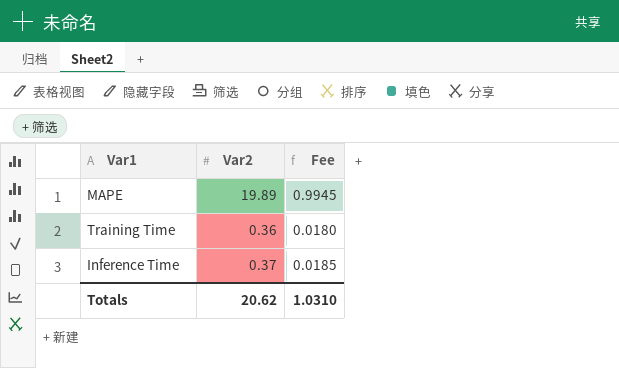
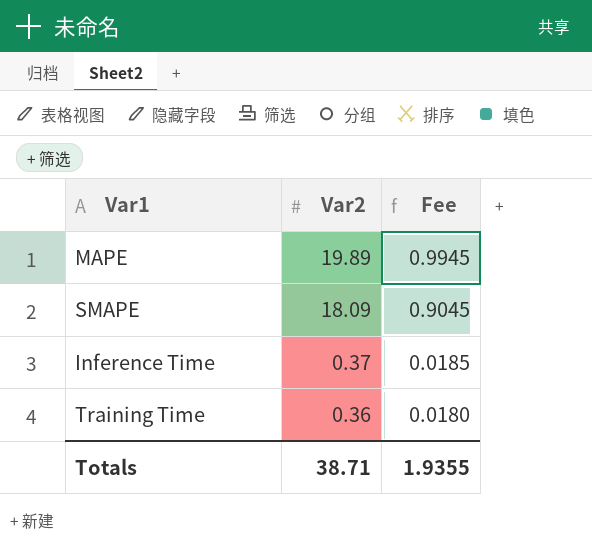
row order: none -> Var2 descending
row SMAPE: none -> 18.09 | 0.9045
Totals | Var2: 20.62 -> 38.71
Totals | Fee: 1.0310 -> 1.9355

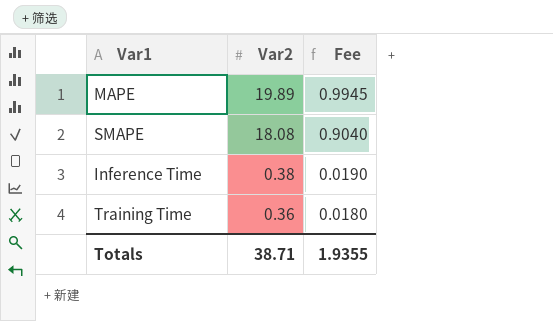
SMAPE | Var2: 18.09 -> 18.08
SMAPE | Fee: 0.9045 -> 0.9040
Inference Time | Var2: 0.37 -> 0.38
Inference Time | Fee: 0.0185 -> 0.0190

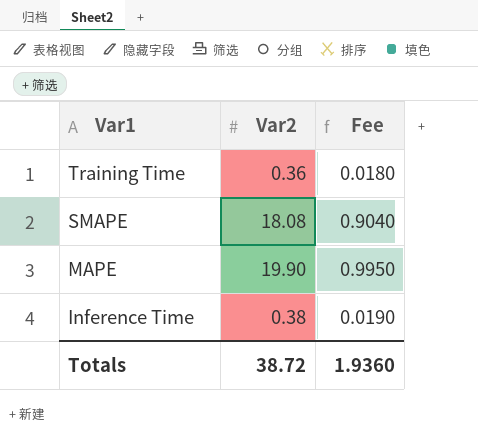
row order: Var2 descending -> Var1 descending
MAPE | Var2: 19.89 -> 19.90
MAPE | Fee: 0.9945 -> 0.9950
Totals | Var2: 38.71 -> 38.72
Totals | Fee: 1.9355 -> 1.9360

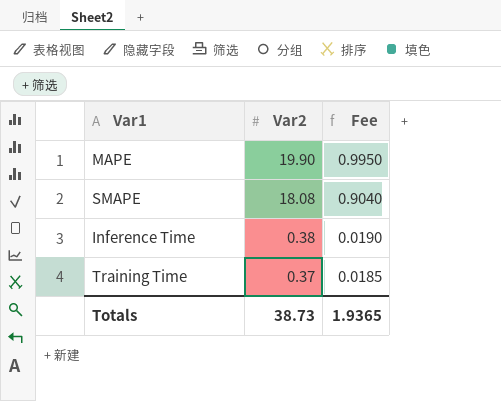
row order: Var1 descending -> Var2 descending
Training Time | Var2: 0.36 -> 0.37
Training Time | Fee: 0.0180 -> 0.0185
Totals | Var2: 38.72 -> 38.73
Totals | Fee: 1.9360 -> 1.9365

